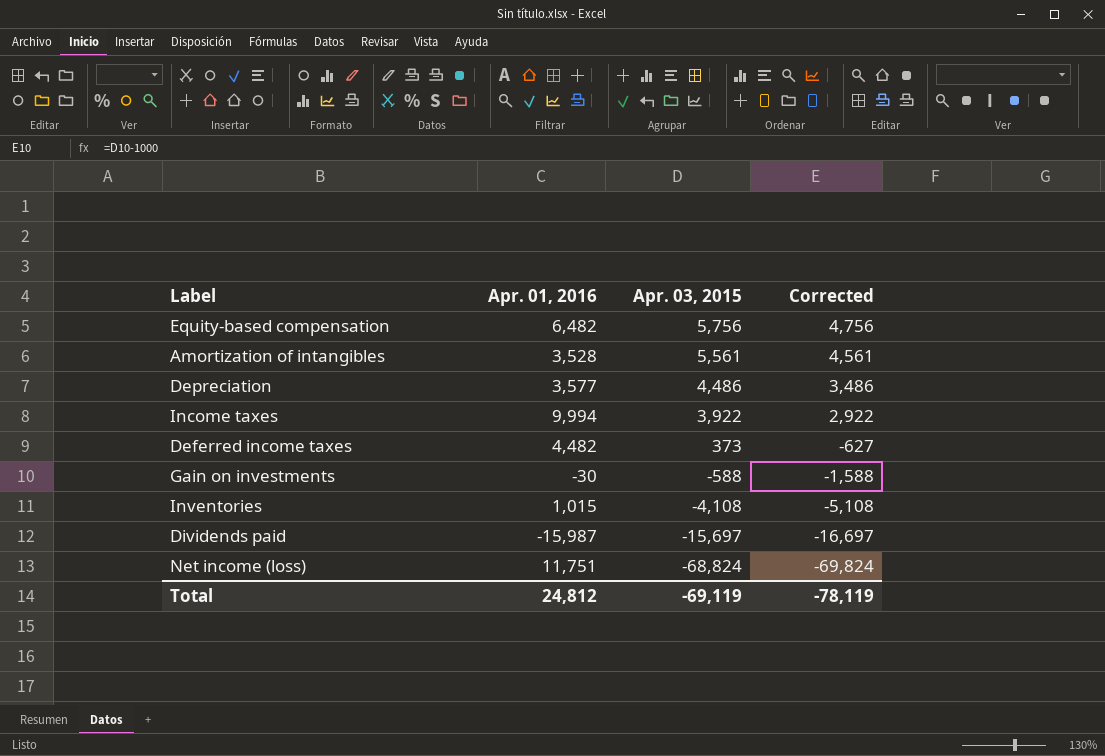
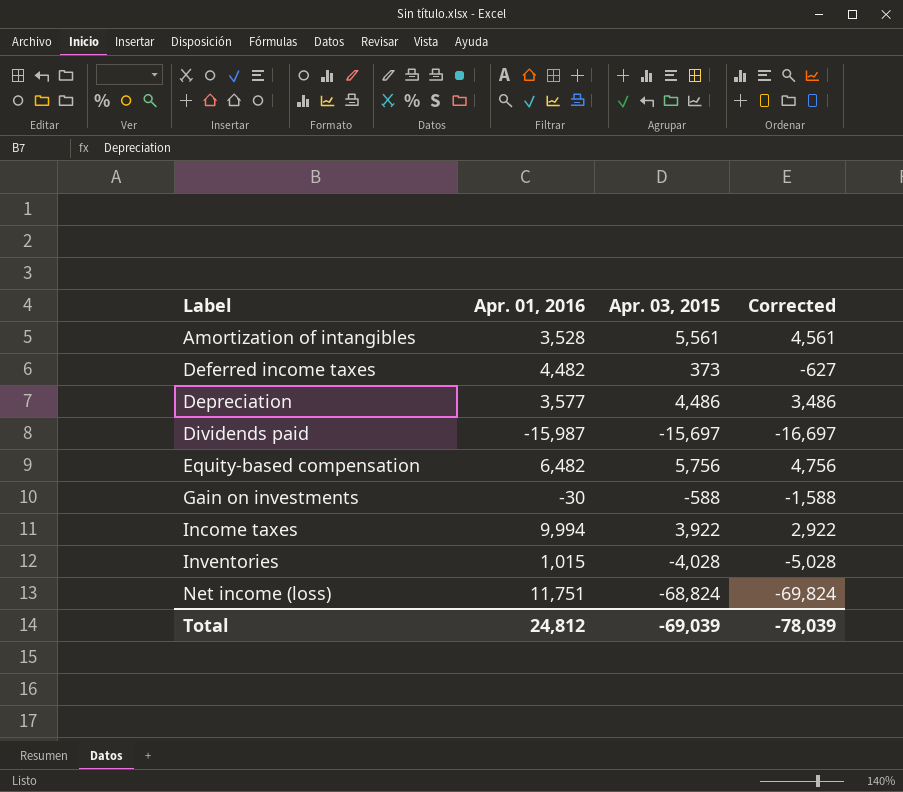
row order: Apr. 03, 2015 descending -> Label ascending
Inventories | Apr. 03, 2015: -4,108 -> -4,028
Inventories | Corrected: -5,108 -> -5,028
Total | Apr. 03, 2015: -69,119 -> -69,039
Total | Corrected: -78,119 -> -78,039

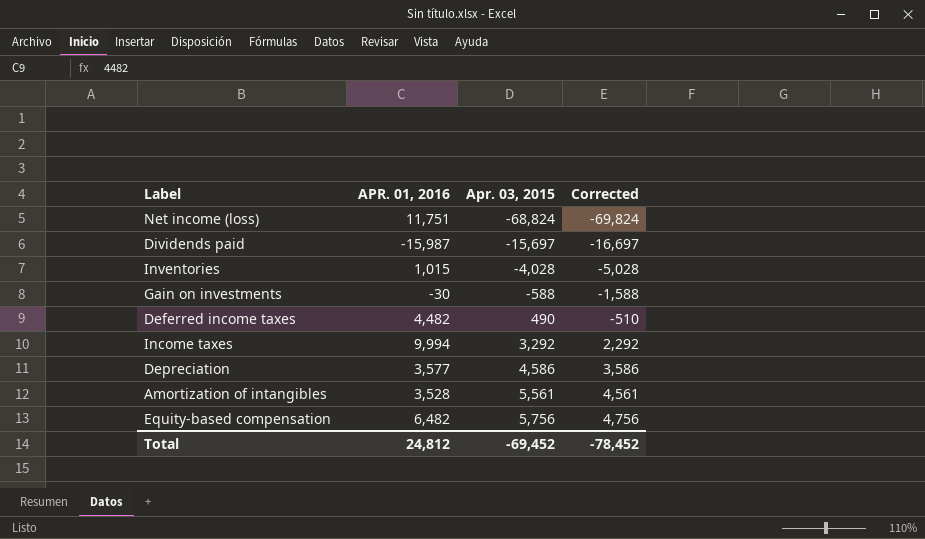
row order: Label ascending -> Apr. 03, 2015 ascending
column name: Apr. 01, 2016 -> APR. 01, 2016
Deferred income taxes | Apr. 03, 2015: 373 -> 490
Deferred income taxes | Corrected: -627 -> -510
Income taxes | Apr. 03, 2015: 3,922 -> 3,292
Income taxes | Corrected: 2,922 -> 2,292
Depreciation | Apr. 03, 2015: 4,486 -> 4,586
Depreciation | Corrected: 3,486 -> 3,586
Total | Apr. 03, 2015: -69,039 -> -69,452
Total | Corrected: -78,039 -> -78,452

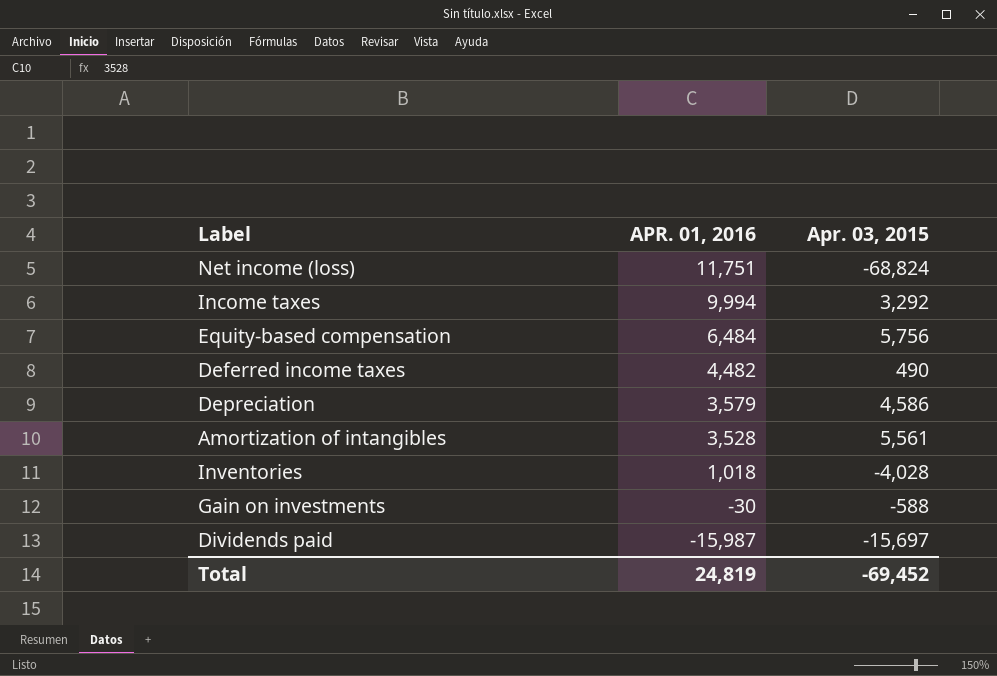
row order: Apr. 03, 2015 ascending -> APR. 01, 2016 descending
column Corrected | formula: [Apr. 03, 2015] - 1000 -> none
Equity-based compensation | APR. 01, 2016: 6,482 -> 6,484
Depreciation | APR. 01, 2016: 3,577 -> 3,579
Inventories | APR. 01, 2016: 1,015 -> 1,018
Total | APR. 01, 2016: 24,812 -> 24,819

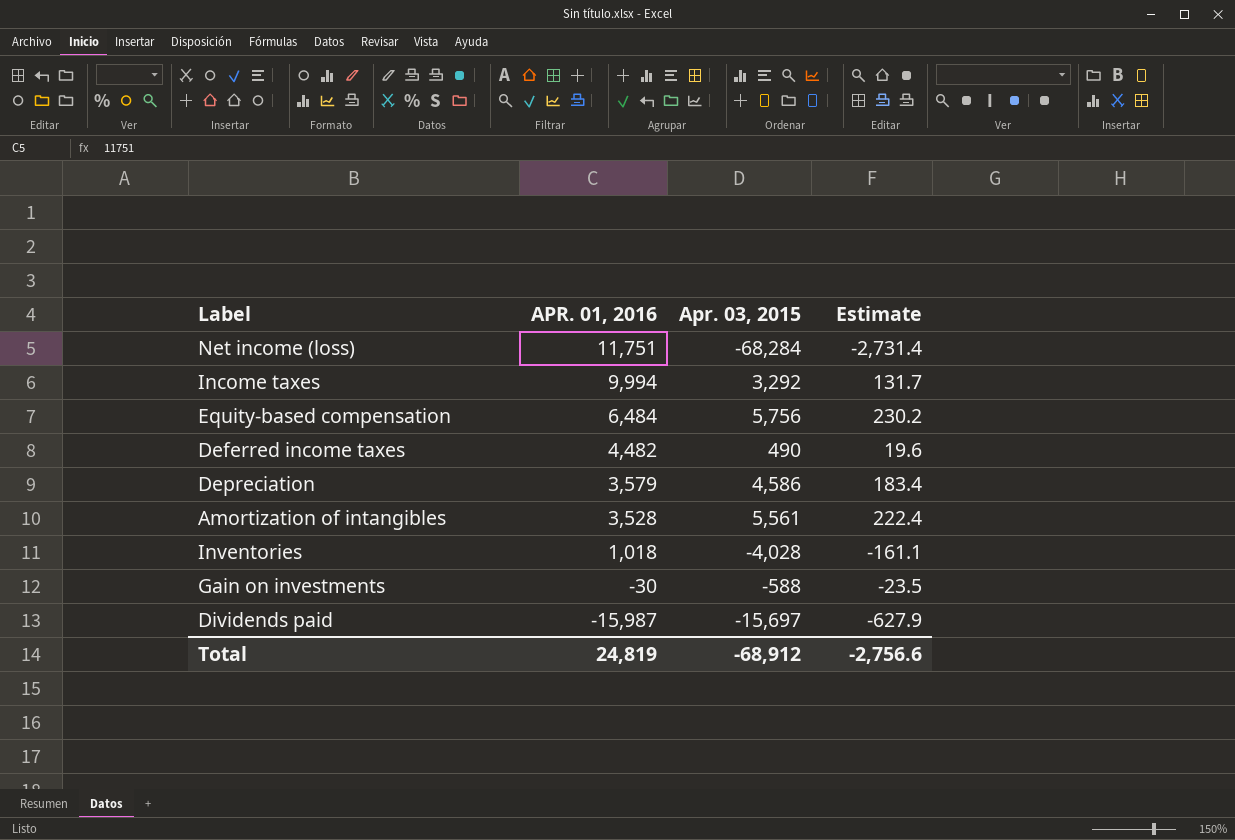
column Estimate | formula: none -> [Apr. 03, 2015] * 0.04
Net income (loss) | Apr. 03, 2015: -68,824 -> -68,284
Total | Apr. 03, 2015: -69,452 -> -68,912

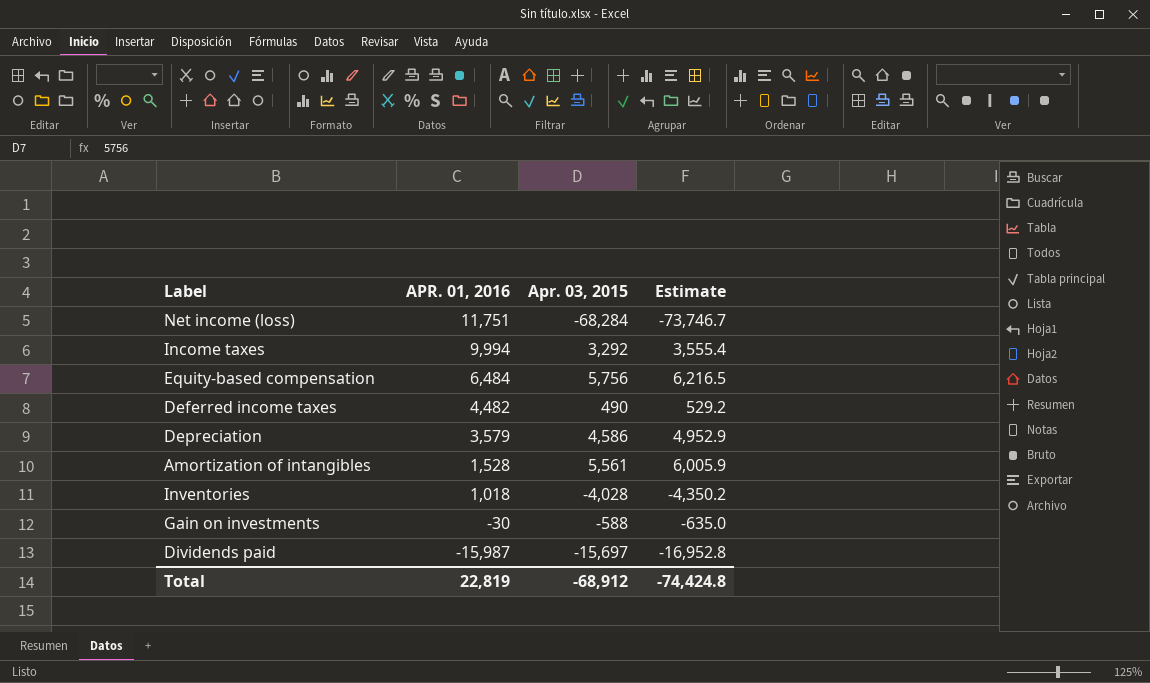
column Estimate | formula: [Apr. 03, 2015] * 0.04 -> [Apr. 03, 2015] * 1.08
Amortization of intangibles | APR. 01, 2016: 3,528 -> 1,528
Total | APR. 01, 2016: 24,819 -> 22,819
Total | Estimate: -2,756.6 -> -74,424.8

